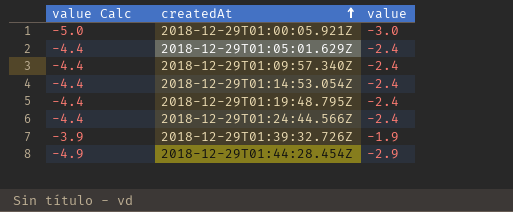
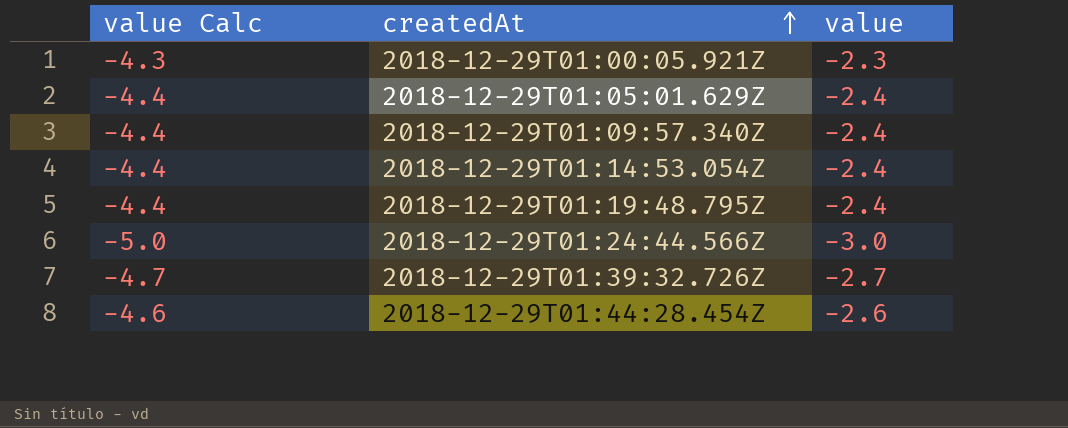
2018-12-29T01:00:05.921Z | value Calc: -5.0 -> -4.3
2018-12-29T01:00:05.921Z | value: -3.0 -> -2.3
2018-12-29T01:24:44.566Z | value Calc: -4.4 -> -5.0
2018-12-29T01:24:44.566Z | value: -2.4 -> -3.0
2018-12-29T01:39:32.726Z | value Calc: -3.9 -> -4.7
2018-12-29T01:39:32.726Z | value: -1.9 -> -2.7
2018-12-29T01:44:28.454Z | value Calc: -4.9 -> -4.6
2018-12-29T01:44:28.454Z | value: -2.9 -> -2.6

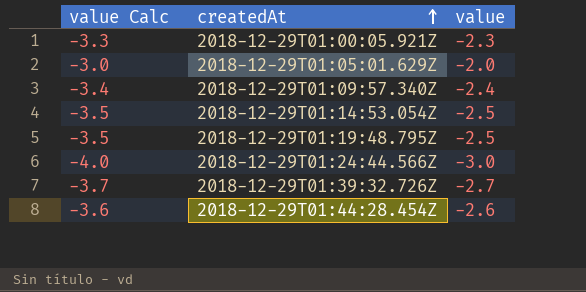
column value Calc | formula: [value] - 2 -> [value] - 1
2018-12-29T01:05:01.629Z | value: -2.4 -> -2.0
2018-12-29T01:14:53.054Z | value: -2.4 -> -2.5
2018-12-29T01:19:48.795Z | value: -2.4 -> -2.5

